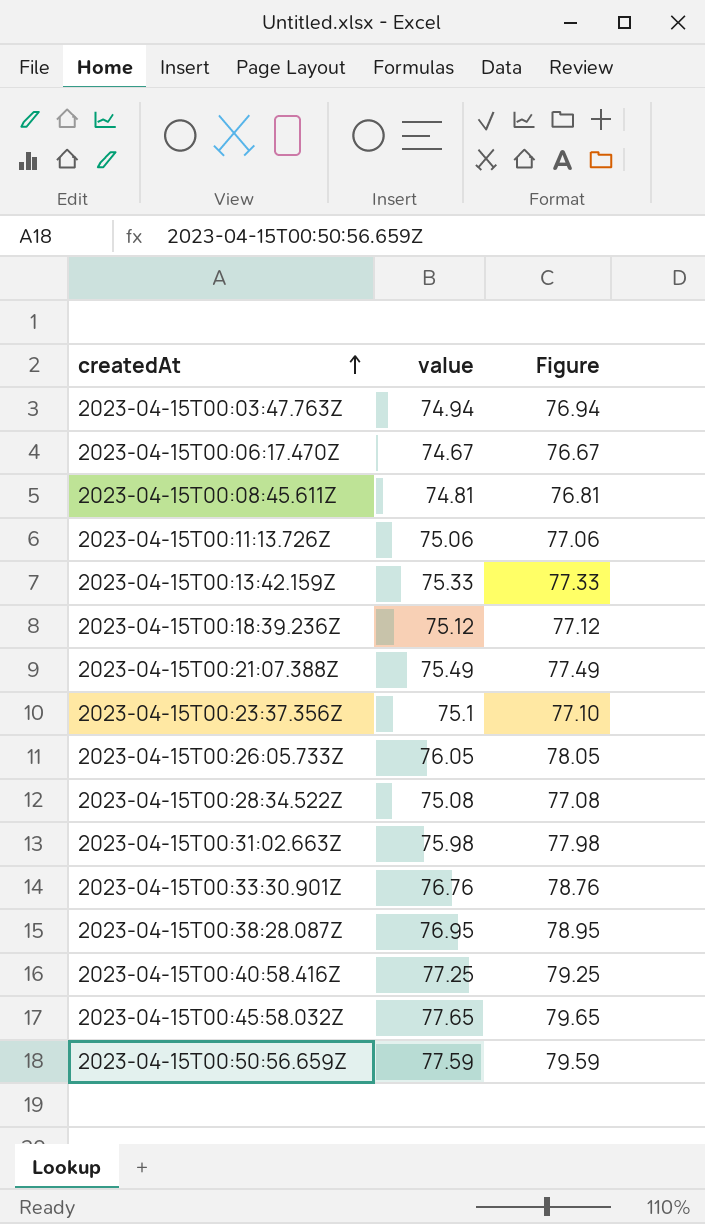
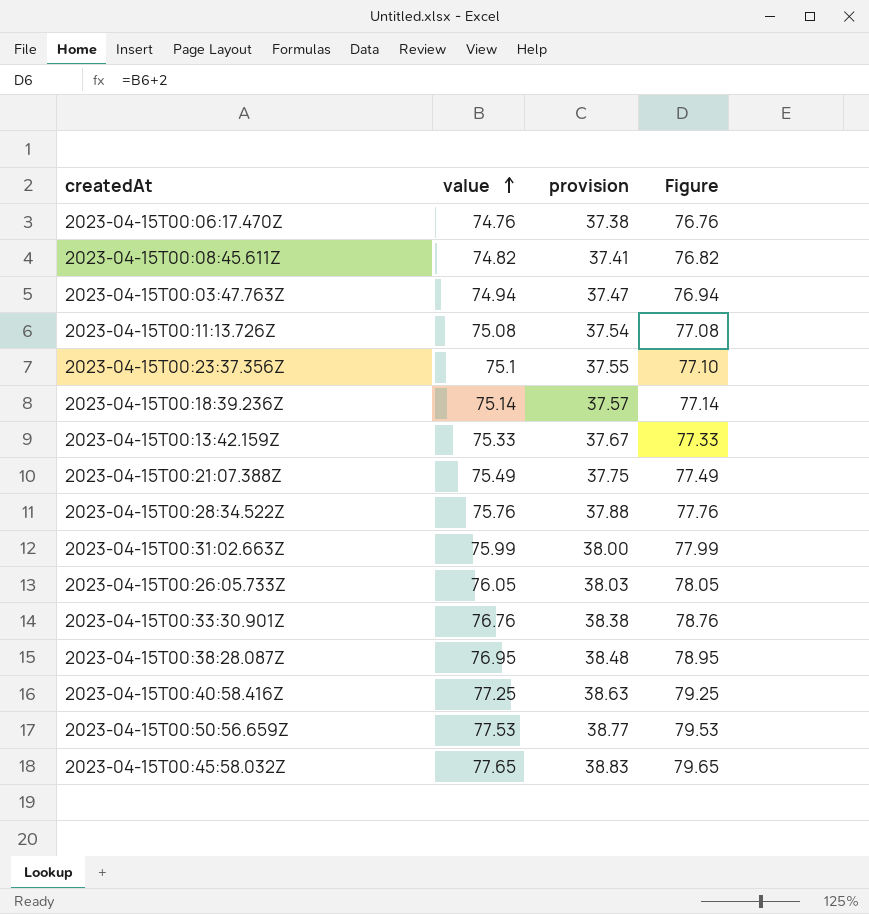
row order: createdAt ascending -> value ascending
column provision | formula: none -> [value] * 0.5
2023-04-15T00:06:17.470Z | value: 74.67 -> 74.76
2023-04-15T00:06:17.470Z | Figure: 76.67 -> 76.76
2023-04-15T00:08:45.611Z | value: 74.81 -> 74.82
2023-04-15T00:08:45.611Z | Figure: 76.81 -> 76.82
2023-04-15T00:11:13.726Z | value: 75.06 -> 75.08
2023-04-15T00:11:13.726Z | Figure: 77.06 -> 77.08
2023-04-15T00:18:39.236Z | value: 75.12 -> 75.14
2023-04-15T00:18:39.236Z | Figure: 77.12 -> 77.14
2023-04-15T00:28:34.522Z | value: 75.08 -> 75.76
2023-04-15T00:28:34.522Z | Figure: 77.08 -> 77.76
2023-04-15T00:31:02.663Z | value: 75.98 -> 75.99
2023-04-15T00:31:02.663Z | Figure: 77.98 -> 77.99
2023-04-15T00:50:56.659Z | value: 77.59 -> 77.53
2023-04-15T00:50:56.659Z | Figure: 79.59 -> 79.53

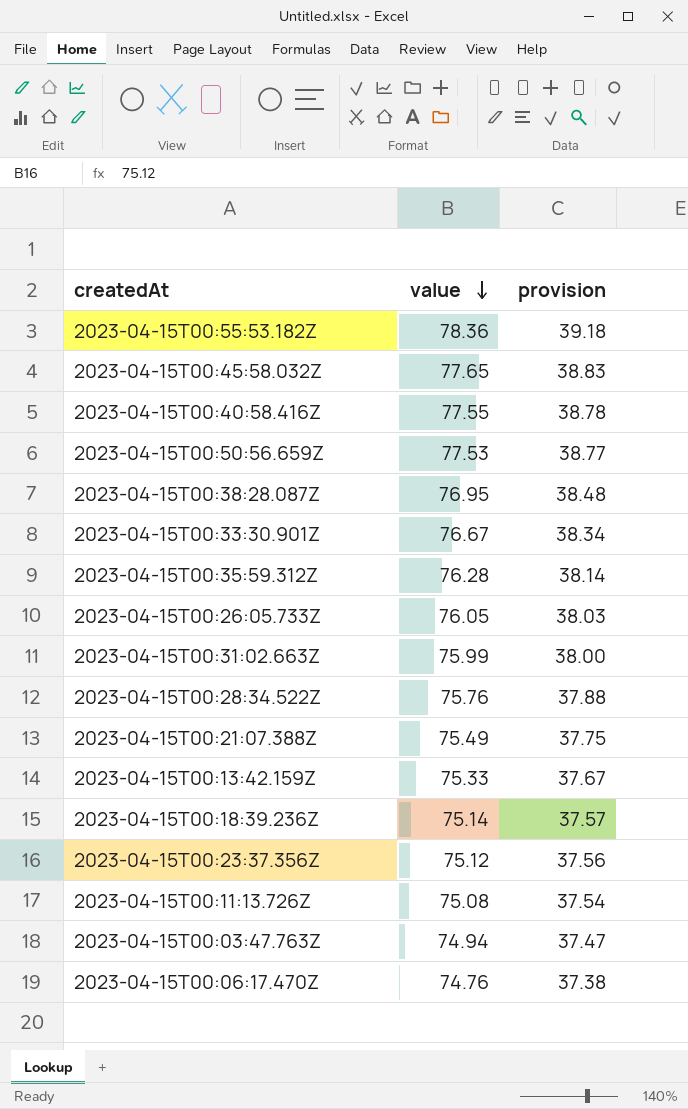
row order: value ascending -> value descending
column Figure | formula: [value] + 2 -> none
row 2023-04-15T00:08:45.611Z: 74.82 | 37.41 | 76.82 -> none
row 2023-04-15T00:55:53.182Z: none -> 78.36 | 39.18
2023-04-15T00:40:58.416Z | value: 77.25 -> 77.55
2023-04-15T00:40:58.416Z | provision: 38.63 -> 38.78
2023-04-15T00:33:30.901Z | value: 76.76 -> 76.67
2023-04-15T00:33:30.901Z | provision: 38.38 -> 38.34
row 2023-04-15T00:35:59.312Z: none -> 76.28 | 38.14
2023-04-15T00:23:37.356Z | value: 75.1 -> 75.12
2023-04-15T00:23:37.356Z | provision: 37.55 -> 37.56

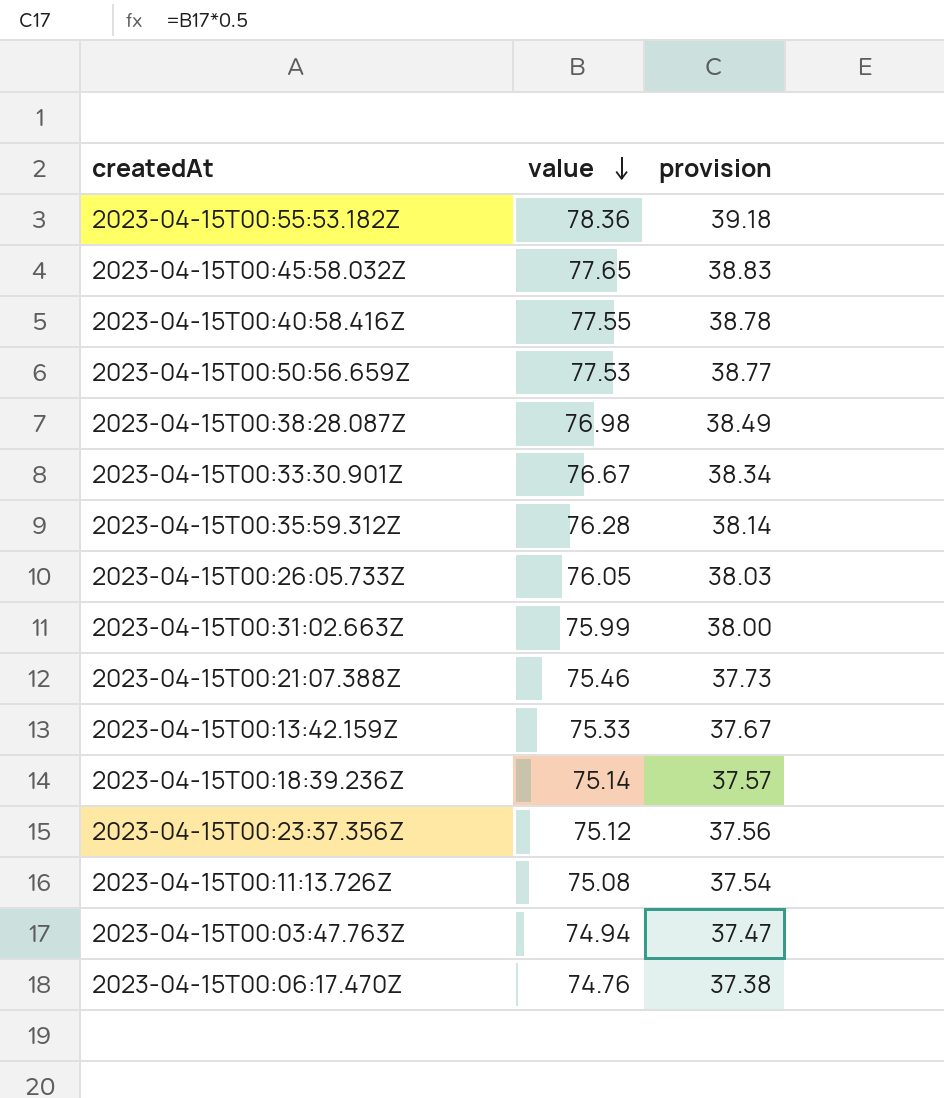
row 2023-04-15T00:28:34.522Z: 75.76 | 37.88 -> none
2023-04-15T00:38:28.087Z | value: 76.95 -> 76.98
2023-04-15T00:38:28.087Z | provision: 38.48 -> 38.49
2023-04-15T00:21:07.388Z | value: 75.49 -> 75.46
2023-04-15T00:21:07.388Z | provision: 37.75 -> 37.73

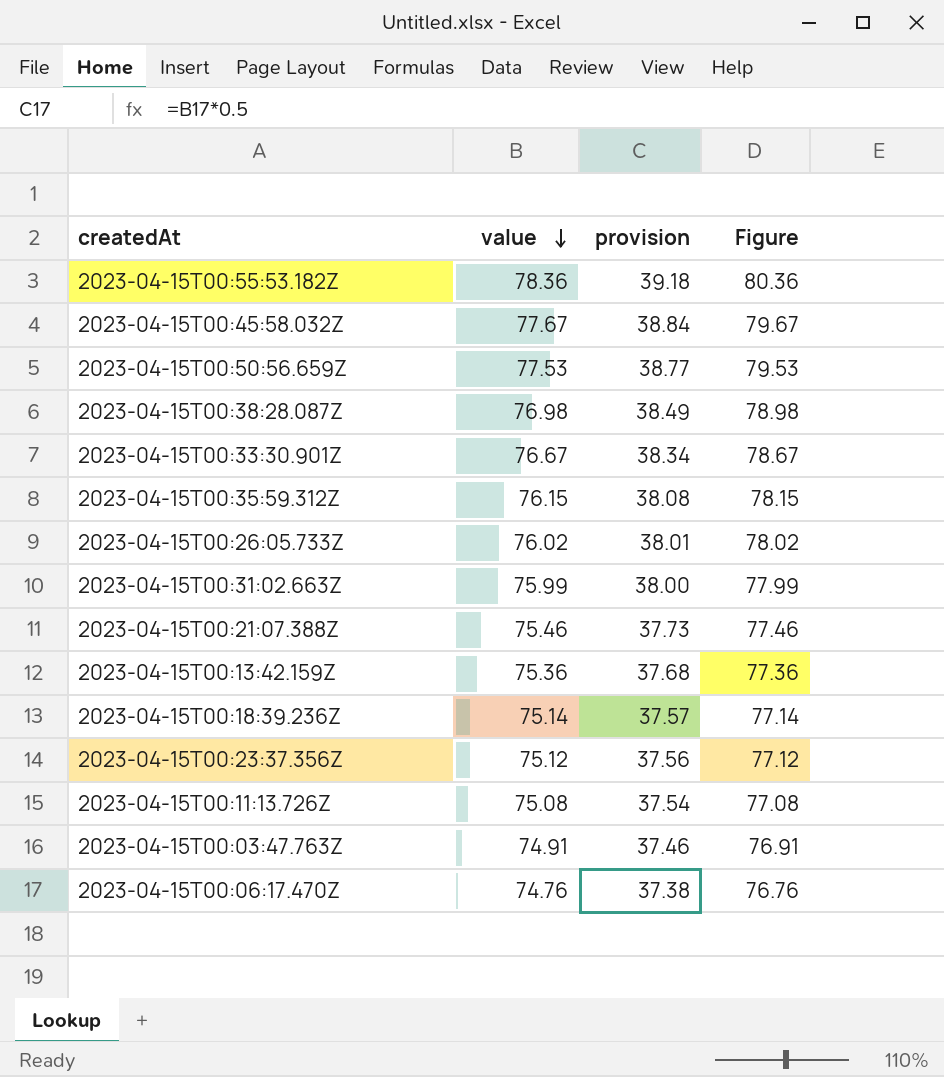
column Figure | formula: none -> [value] + 2
row 2023-04-15T00:40:58.416Z: 77.55 | 38.78 -> none
2023-04-15T00:45:58.032Z | value: 77.65 -> 77.67
2023-04-15T00:45:58.032Z | provision: 38.83 -> 38.84
2023-04-15T00:35:59.312Z | value: 76.28 -> 76.15
2023-04-15T00:35:59.312Z | provision: 38.14 -> 38.08
2023-04-15T00:26:05.733Z | value: 76.05 -> 76.02
2023-04-15T00:26:05.733Z | provision: 38.03 -> 38.01
2023-04-15T00:13:42.159Z | value: 75.33 -> 75.36
2023-04-15T00:13:42.159Z | provision: 37.67 -> 37.68
2023-04-15T00:03:47.763Z | value: 74.94 -> 74.91
2023-04-15T00:03:47.763Z | provision: 37.47 -> 37.46

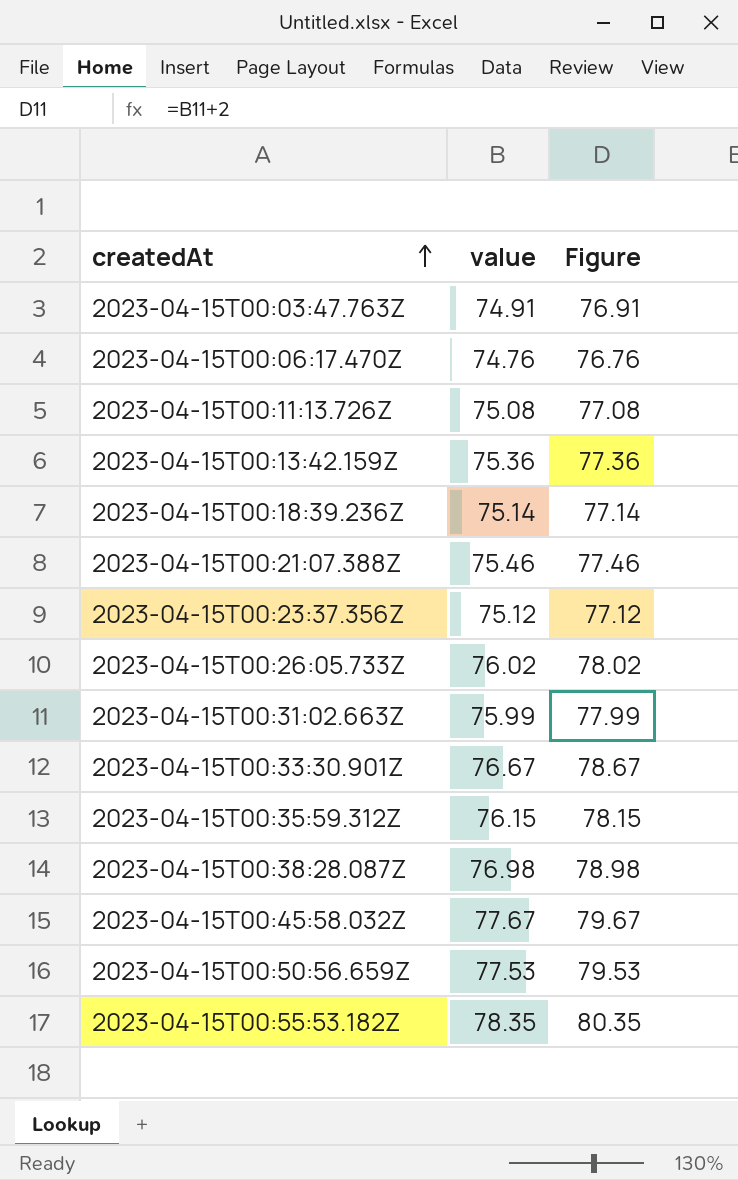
row order: value descending -> createdAt ascending
column provision | formula: [value] * 0.5 -> none
2023-04-15T00:55:53.182Z | value: 78.36 -> 78.35
2023-04-15T00:55:53.182Z | Figure: 80.36 -> 80.35

